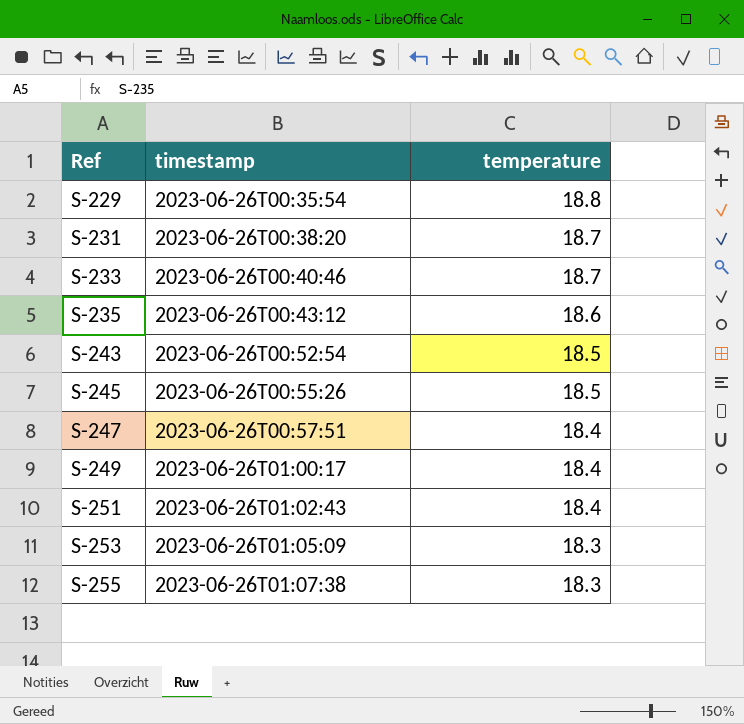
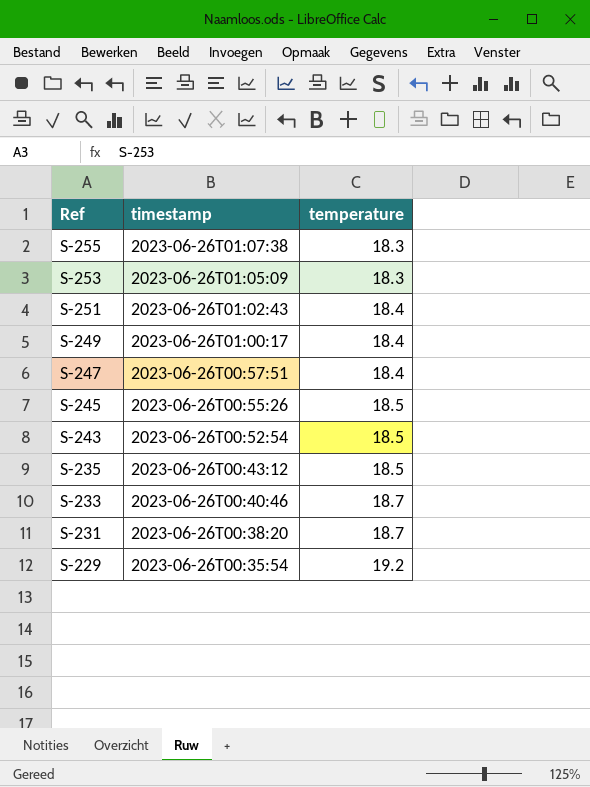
row order: Ref ascending -> Ref descending
S-235 | temperature: 18.6 -> 18.5
S-229 | temperature: 18.8 -> 19.2

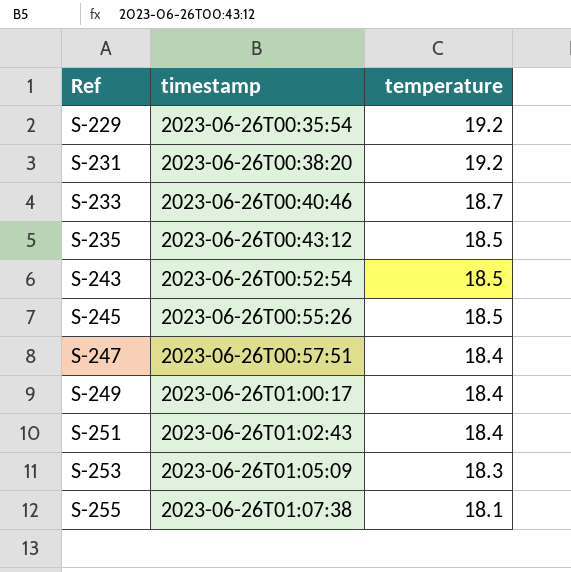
row order: Ref descending -> Ref ascending
S-231 | temperature: 18.7 -> 19.2
S-255 | temperature: 18.3 -> 18.1

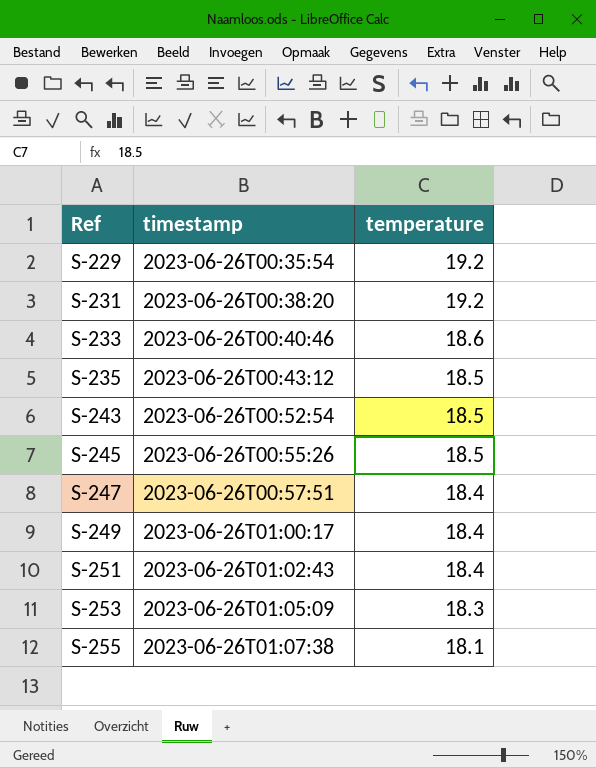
S-233 | temperature: 18.7 -> 18.6

